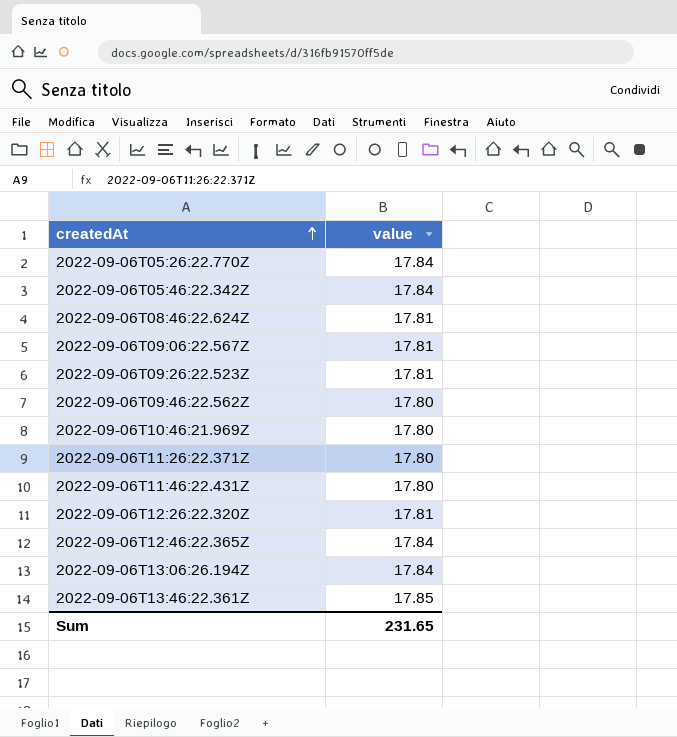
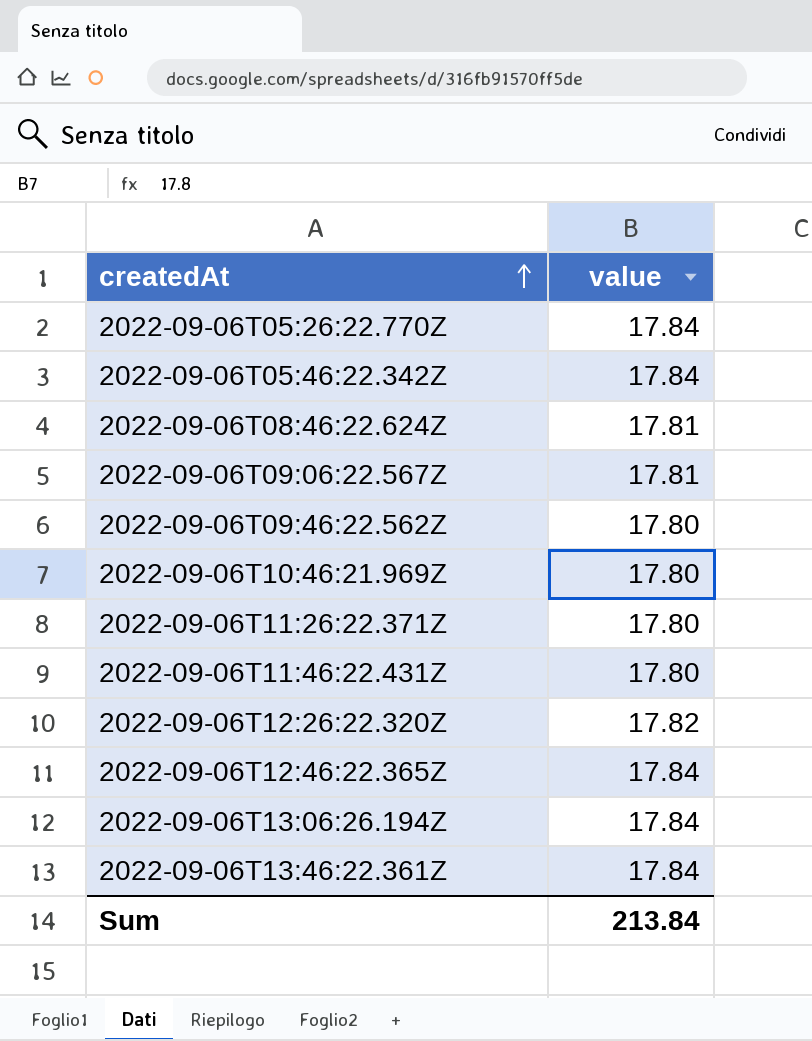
row 2022-09-06T09:26:22.523Z: 17.81 -> none
2022-09-06T12:26:22.320Z | value: 17.81 -> 17.82
2022-09-06T13:46:22.361Z | value: 17.85 -> 17.84
Sum | value: 231.65 -> 213.84

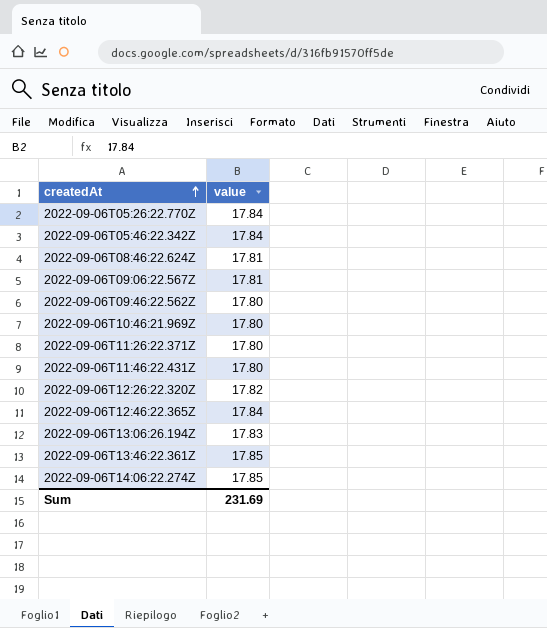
2022-09-06T13:06:26.194Z | value: 17.84 -> 17.83
2022-09-06T13:46:22.361Z | value: 17.84 -> 17.85
row 2022-09-06T14:06:22.274Z: none -> 17.85
Sum | value: 213.84 -> 231.69

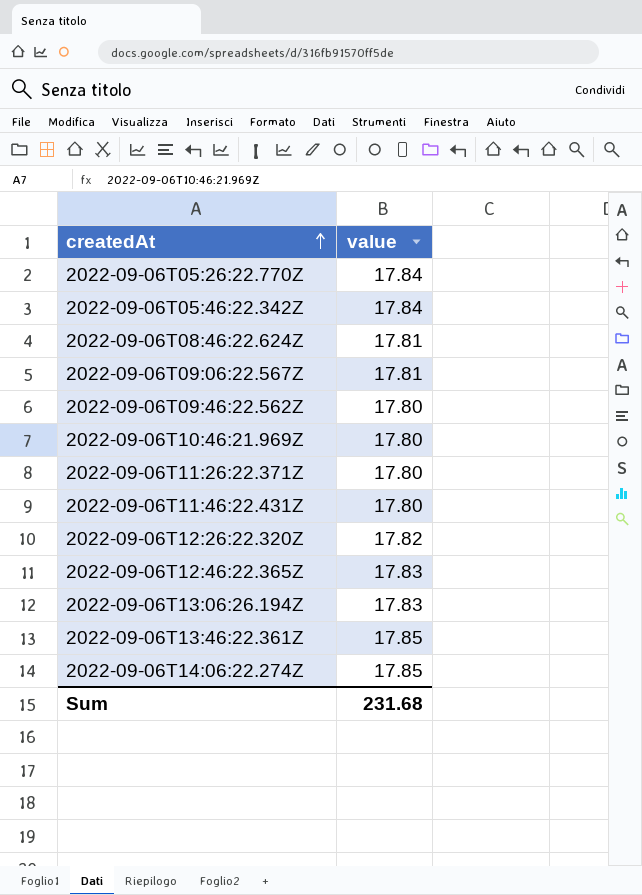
2022-09-06T12:46:22.365Z | value: 17.84 -> 17.83
Sum | value: 231.69 -> 231.68

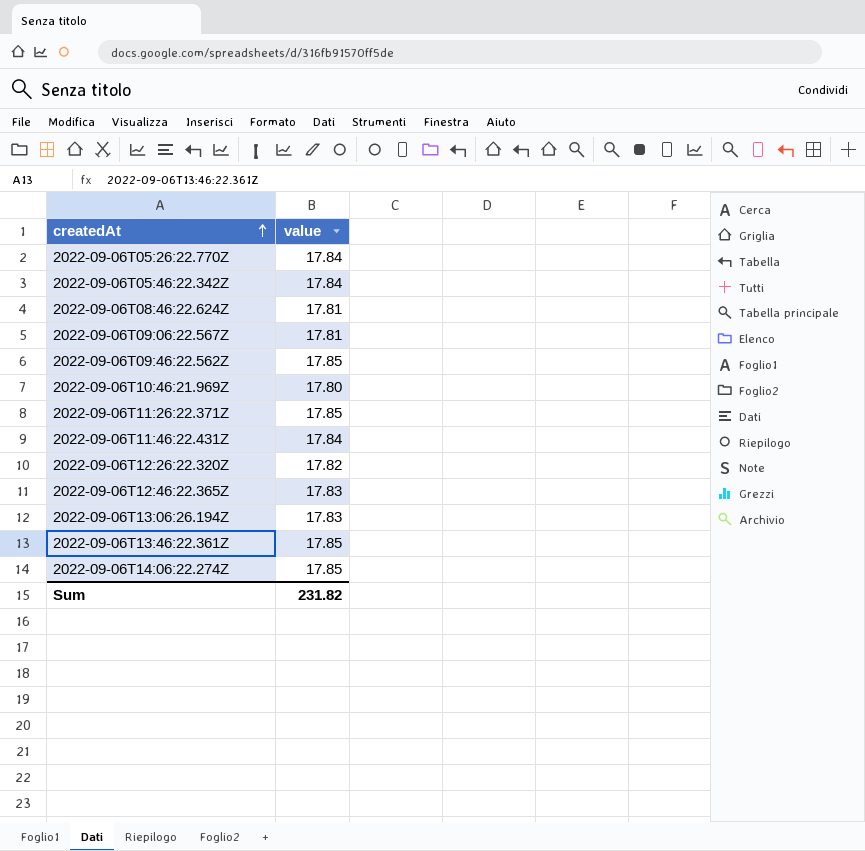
2022-09-06T09:46:22.562Z | value: 17.80 -> 17.85
2022-09-06T11:26:22.371Z | value: 17.80 -> 17.85
2022-09-06T11:46:22.431Z | value: 17.80 -> 17.84
Sum | value: 231.68 -> 231.82

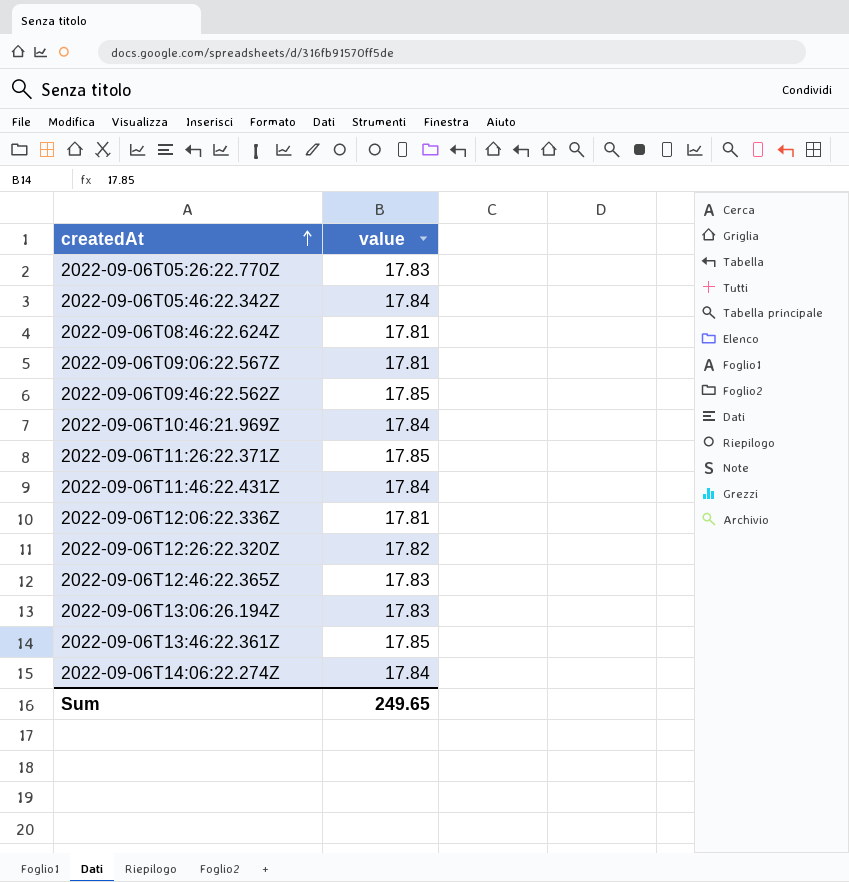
2022-09-06T05:26:22.770Z | value: 17.84 -> 17.83
2022-09-06T10:46:21.969Z | value: 17.80 -> 17.84
row 2022-09-06T12:06:22.336Z: none -> 17.81
2022-09-06T14:06:22.274Z | value: 17.85 -> 17.84
Sum | value: 231.82 -> 249.65

